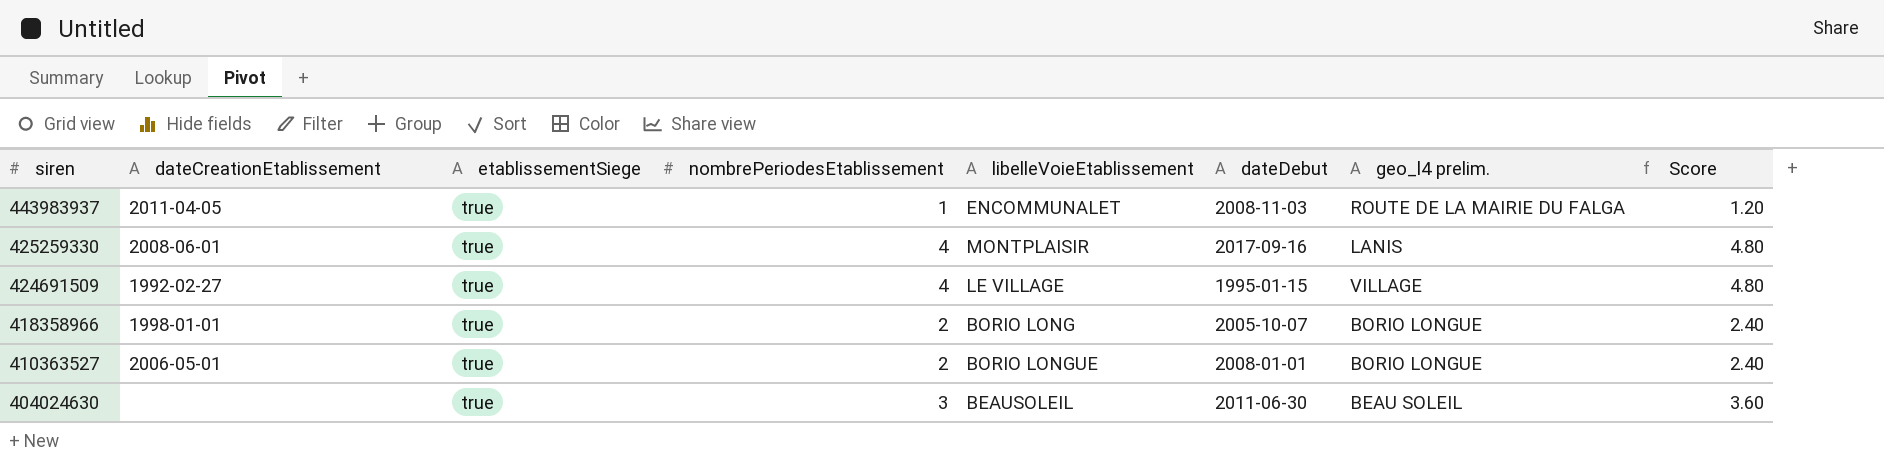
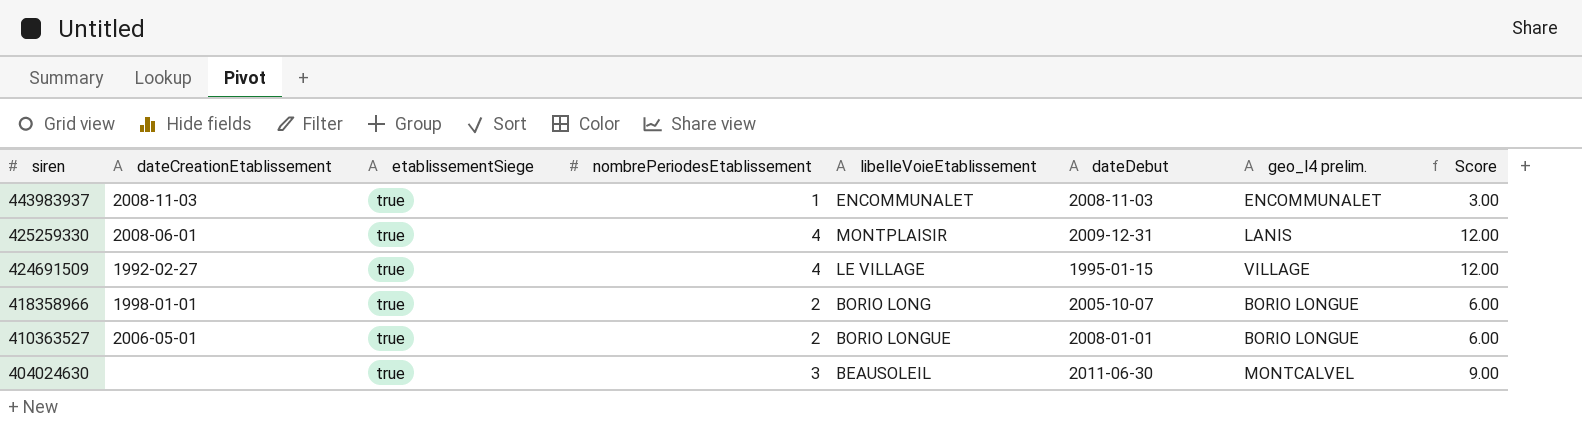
column Score | formula: [nombrePeriodesEtablissement] * 1.2 -> [nombrePeriodesEtablissement] * 3
443983937 | dateCreationEtablissement: 2011-04-05 -> 2008-11-03
443983937 | geo_l4 prelim.: ROUTE DE LA MAIRIE DU FALGA -> ENCOMMUNALET
425259330 | dateDebut: 2017-09-16 -> 2009-12-31
404024630 | geo_l4 prelim.: BEAU SOLEIL -> MONTCALVEL

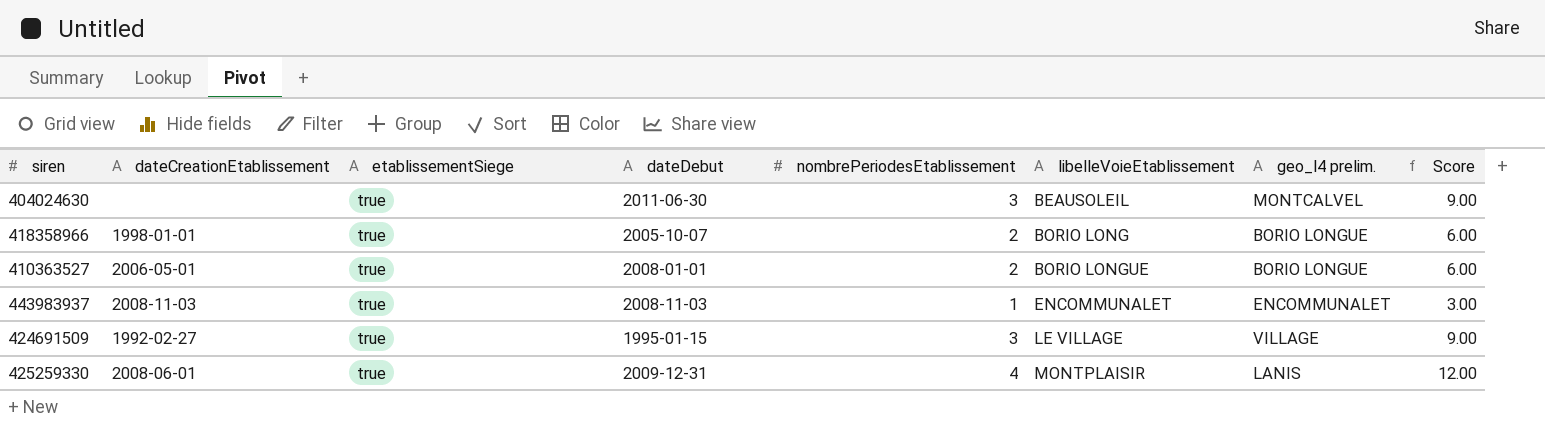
row order: siren descending -> libelleVoieEtablissement ascending
column dateDebut | position: 6 -> 4
424691509 | nombrePeriodesEtablissement: 4 -> 3
424691509 | Score: 12.00 -> 9.00

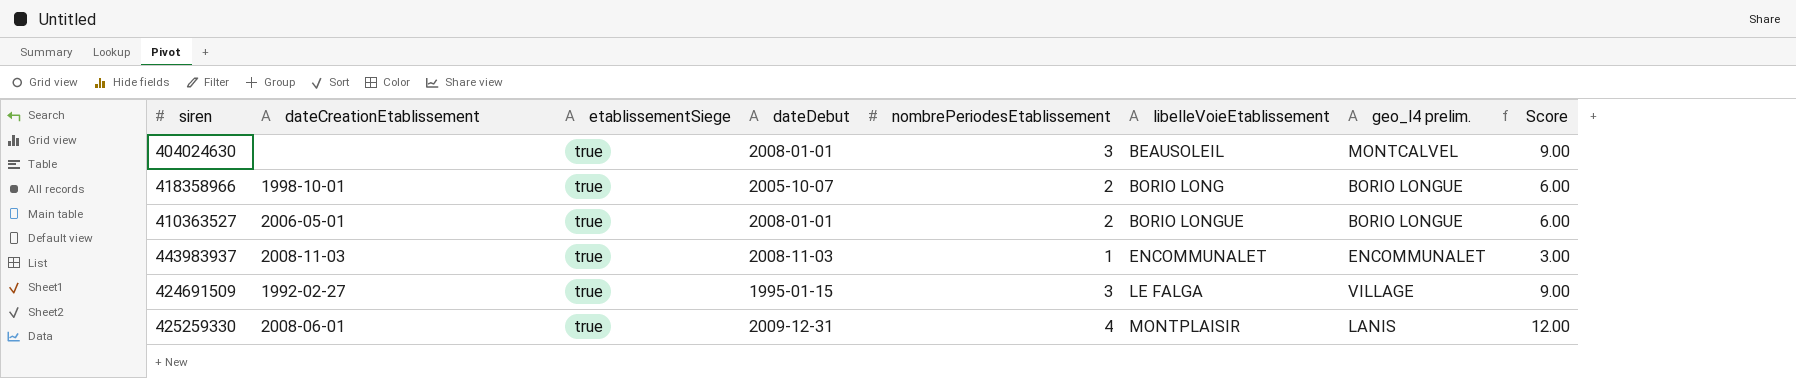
404024630 | dateDebut: 2011-06-30 -> 2008-01-01
418358966 | dateCreationEtablissement: 1998-01-01 -> 1998-10-01
424691509 | libelleVoieEtablissement: LE VILLAGE -> LE FALGA

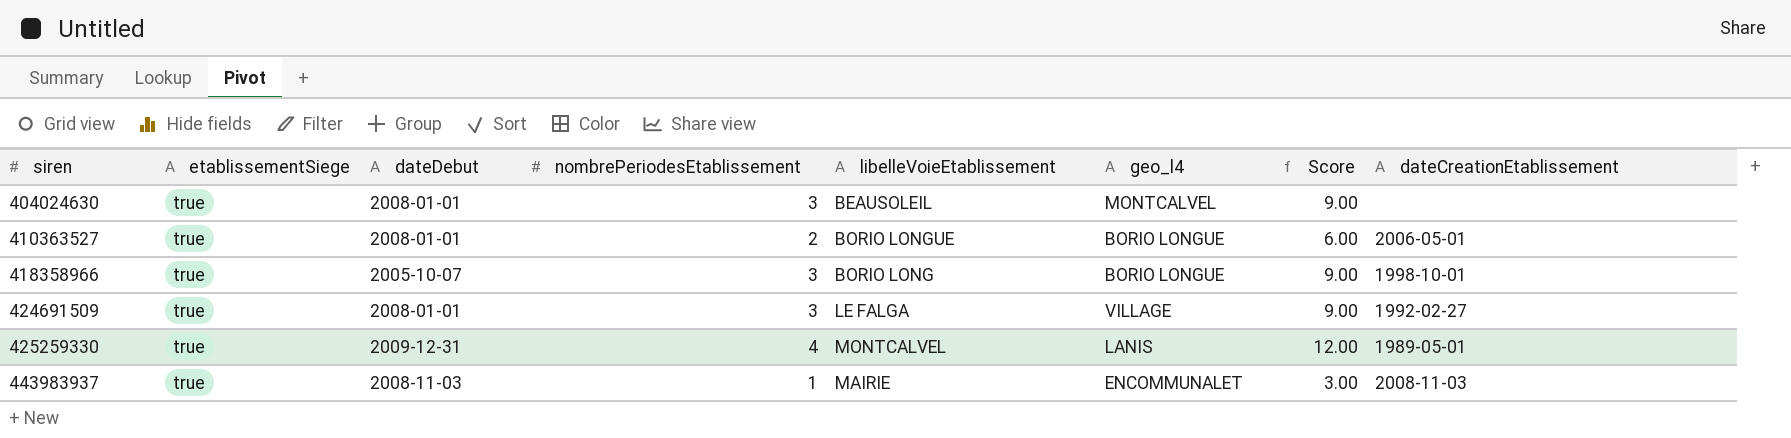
row order: libelleVoieEtablissement ascending -> siren ascending
column name: geo_l4 prelim. -> geo_l4
column dateCreationEtablissement | position: 2 -> 8
418358966 | nombrePeriodesEtablissement: 2 -> 3
418358966 | Score: 6.00 -> 9.00
424691509 | dateDebut: 1995-01-15 -> 2008-01-01
425259330 | libelleVoieEtablissement: MONTPLAISIR -> MONTCALVEL
425259330 | dateCreationEtablissement: 2008-06-01 -> 1989-05-01
443983937 | libelleVoieEtablissement: ENCOMMUNALET -> MAIRIE

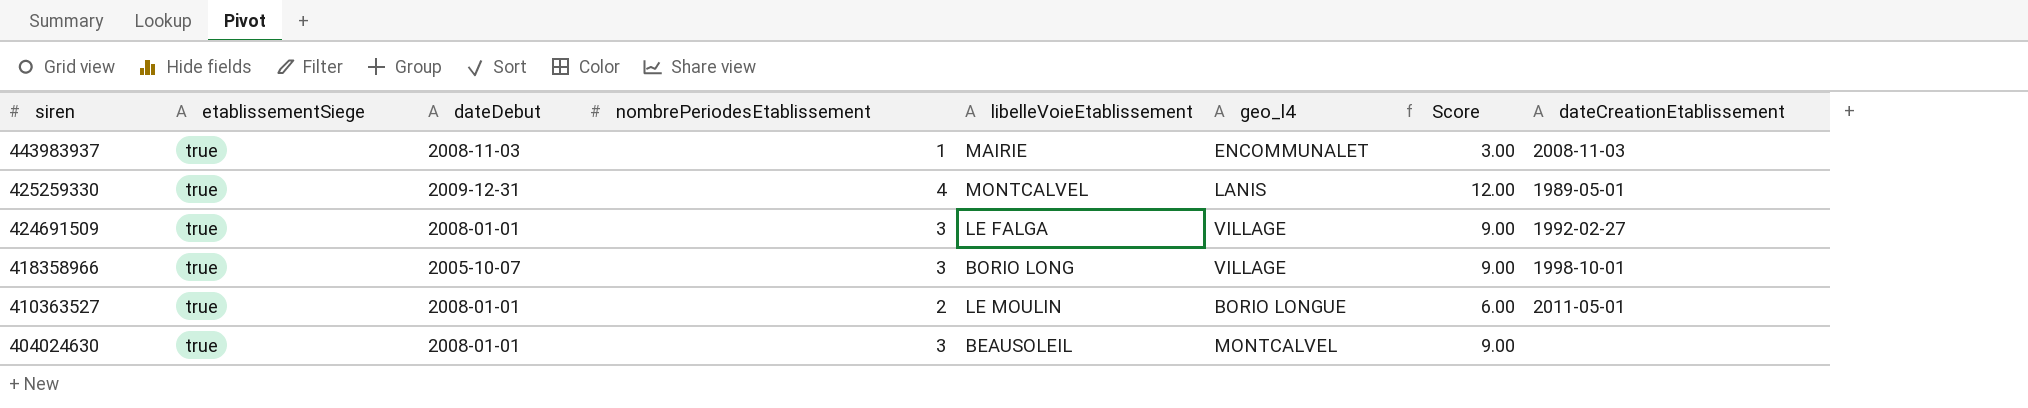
row order: siren ascending -> siren descending
418358966 | geo_l4: BORIO LONGUE -> VILLAGE
410363527 | libelleVoieEtablissement: BORIO LONGUE -> LE MOULIN
410363527 | dateCreationEtablissement: 2006-05-01 -> 2011-05-01

